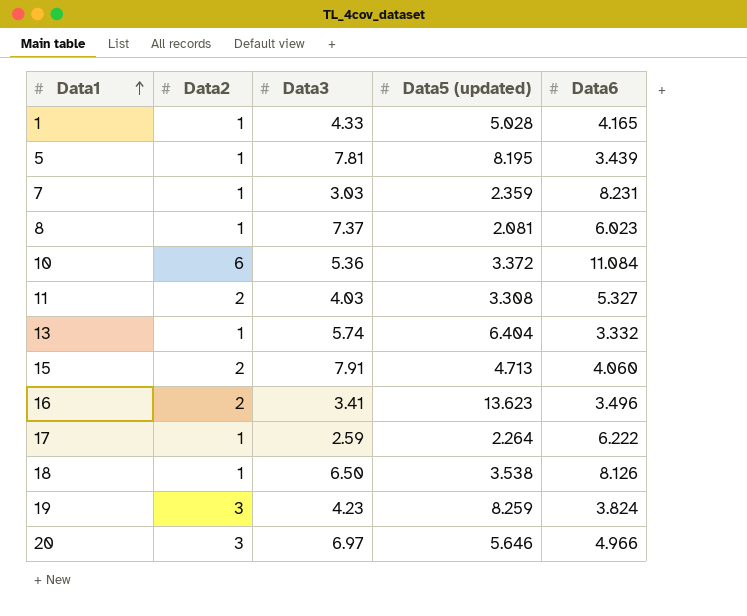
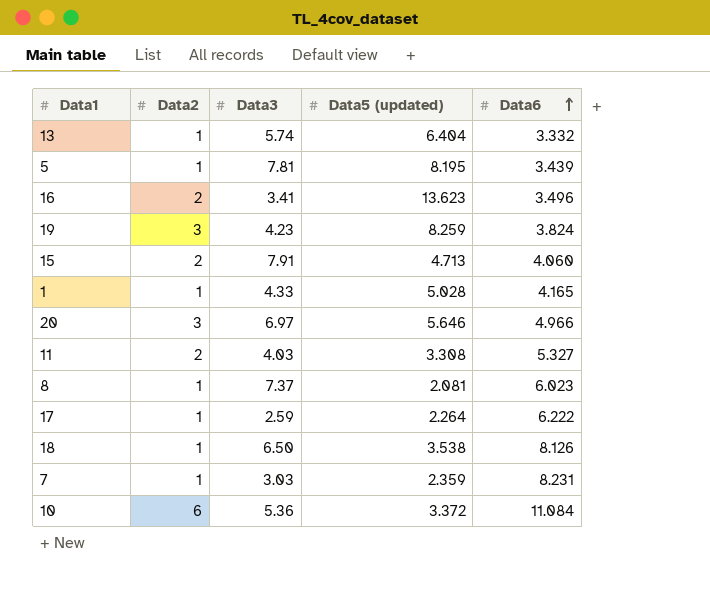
row order: Data1 ascending -> Data6 ascending

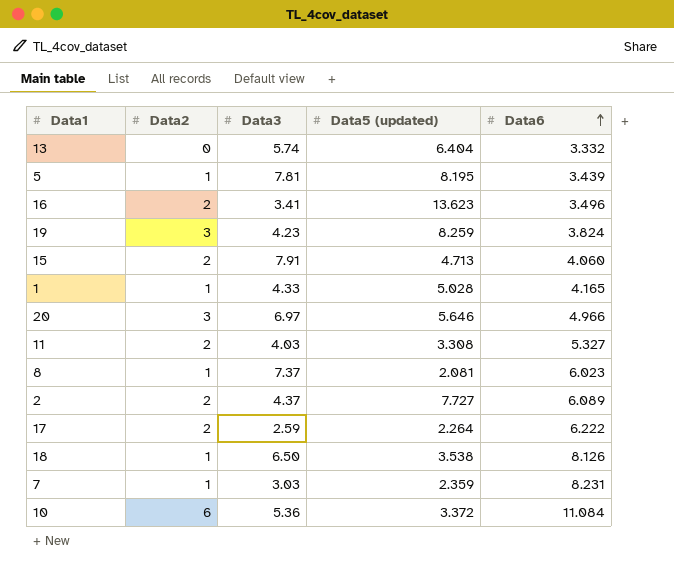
13 | Data2: 1 -> 0
row 2: none -> 2 | 4.37 | 7.727 | 6.089
17 | Data2: 1 -> 2

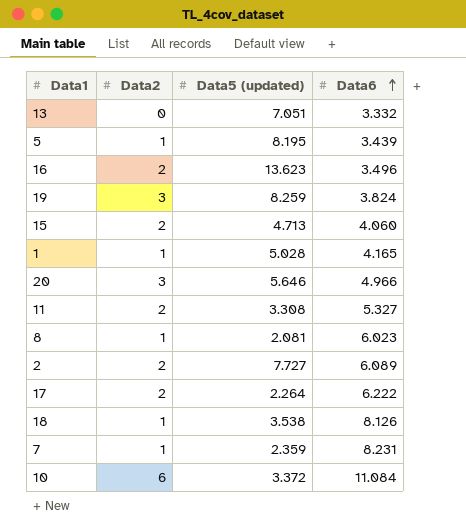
column Data3 | position: 3 -> none
13 | Data5 (updated): 6.404 -> 7.051

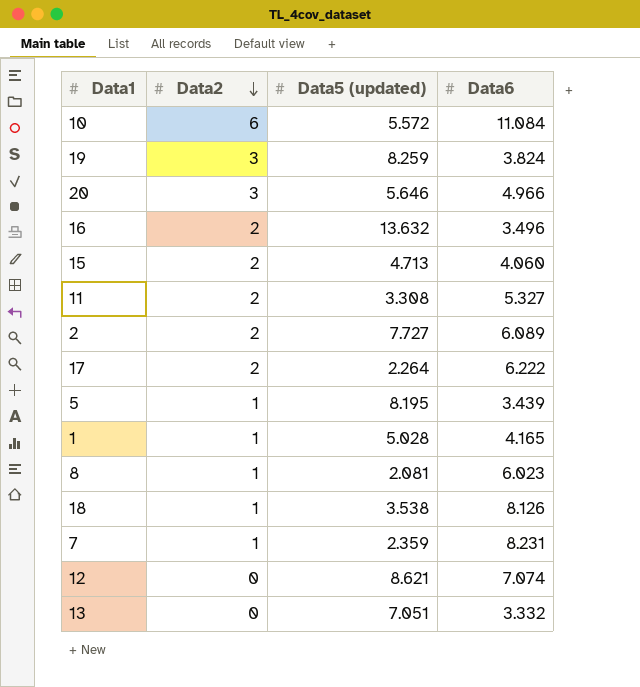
row order: Data6 ascending -> Data2 descending
10 | Data5 (updated): 3.372 -> 5.572
16 | Data5 (updated): 13.623 -> 13.632
row 12: none -> 0 | 8.621 | 7.074

